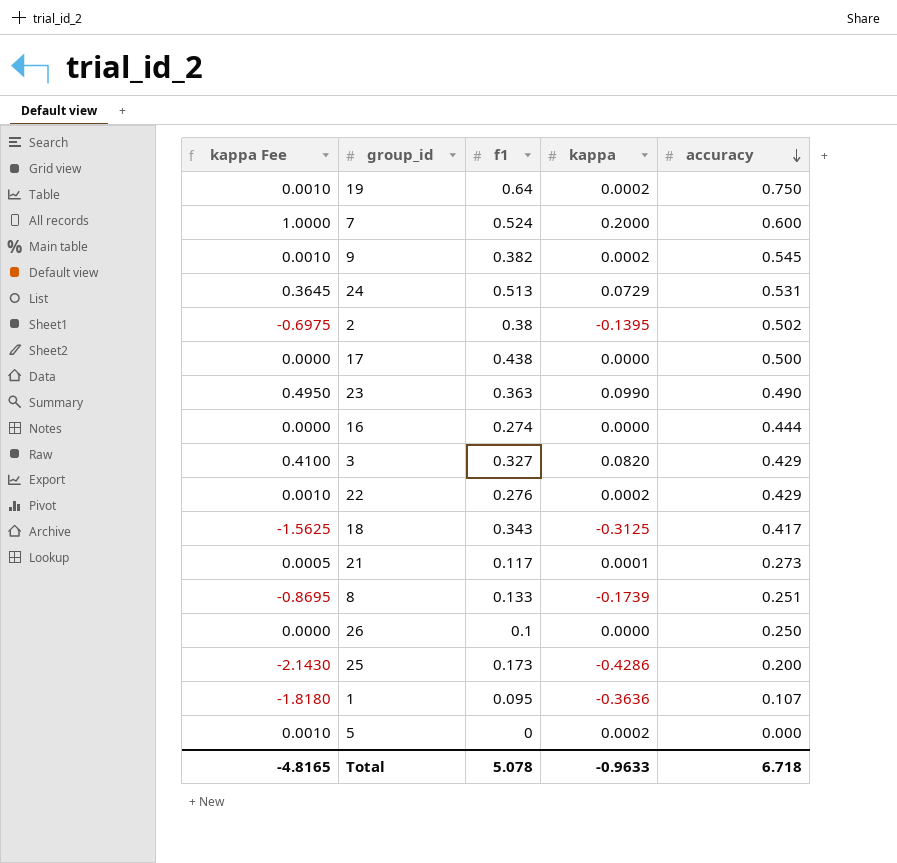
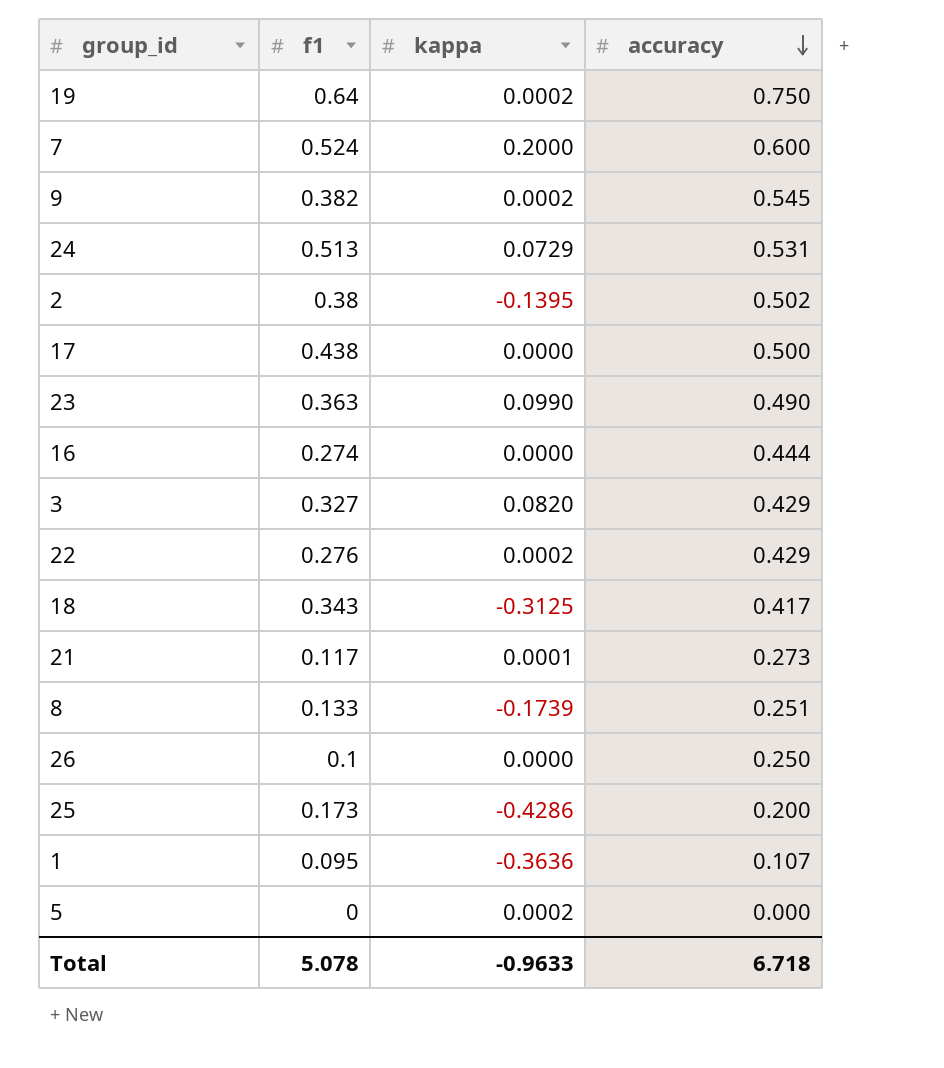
column kappa Fee | formula: [kappa] * 5 -> none

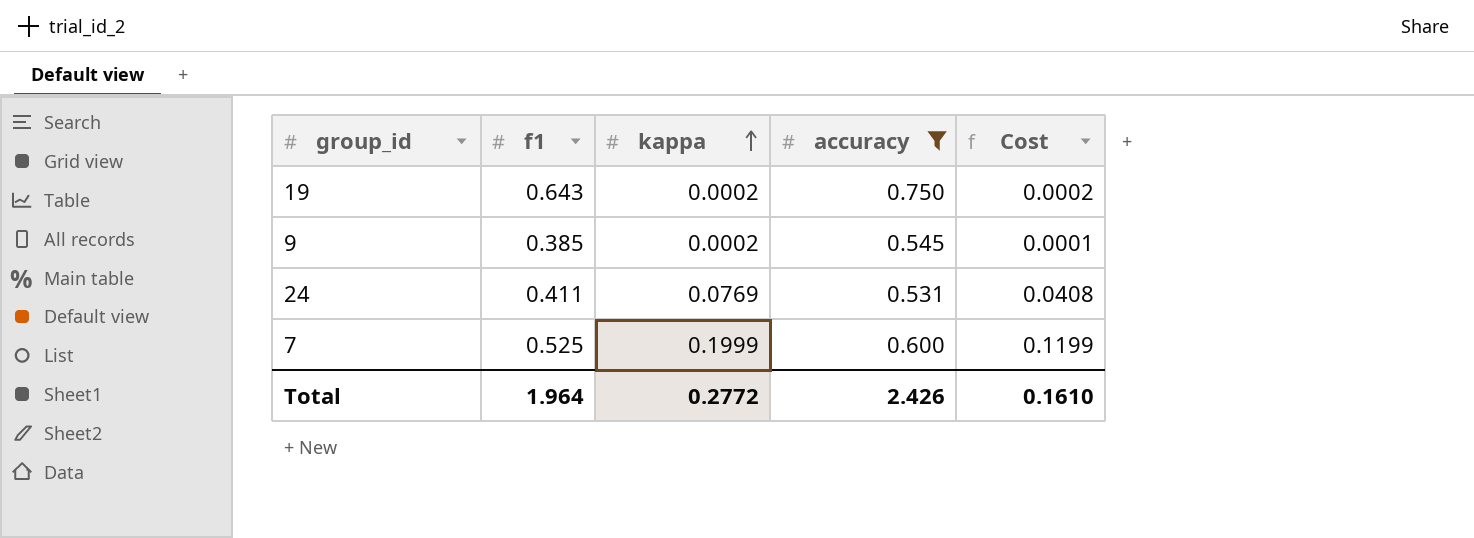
filter: none -> accuracy >= 0.531
row order: accuracy descending -> kappa ascending
column Cost | formula: none -> [kappa] * [accuracy]
19 | f1: 0.64 -> 0.643
9 | f1: 0.382 -> 0.385
24 | f1: 0.513 -> 0.411
24 | kappa: 0.0729 -> 0.0769
7 | f1: 0.524 -> 0.525
7 | kappa: 0.2000 -> 0.1999
Total | f1: 5.078 -> 1.964
Total | kappa: -0.9633 -> 0.2772
Total | accuracy: 6.718 -> 2.426

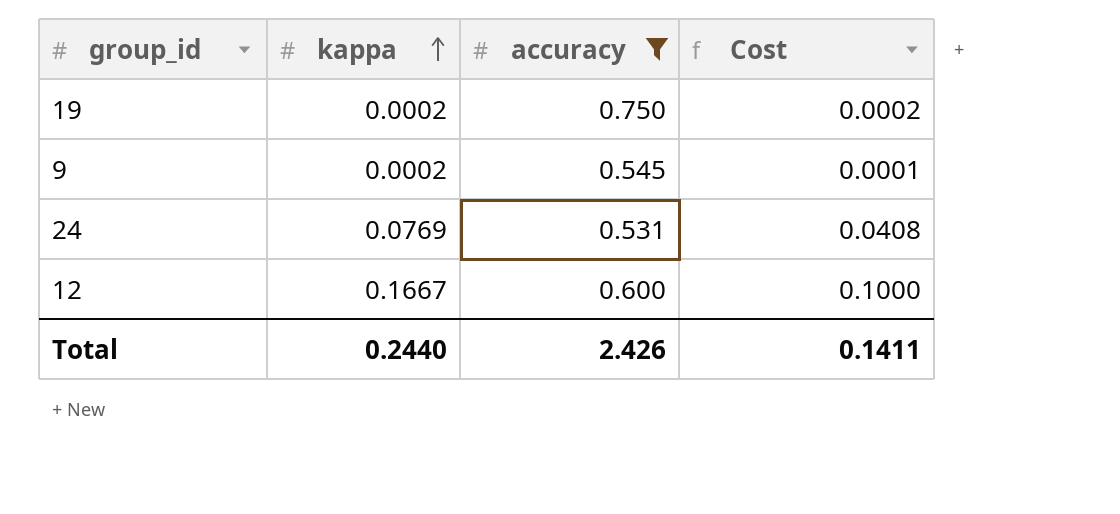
column f1 | position: 2 -> none
row 7: 0.525 | 0.1999 | 0.600 | 0.1199 -> none
row 12: none -> 0.1667 | 0.600 | 0.1000
Total | kappa: 0.2772 -> 0.2440
Total | Cost: 0.1610 -> 0.1411

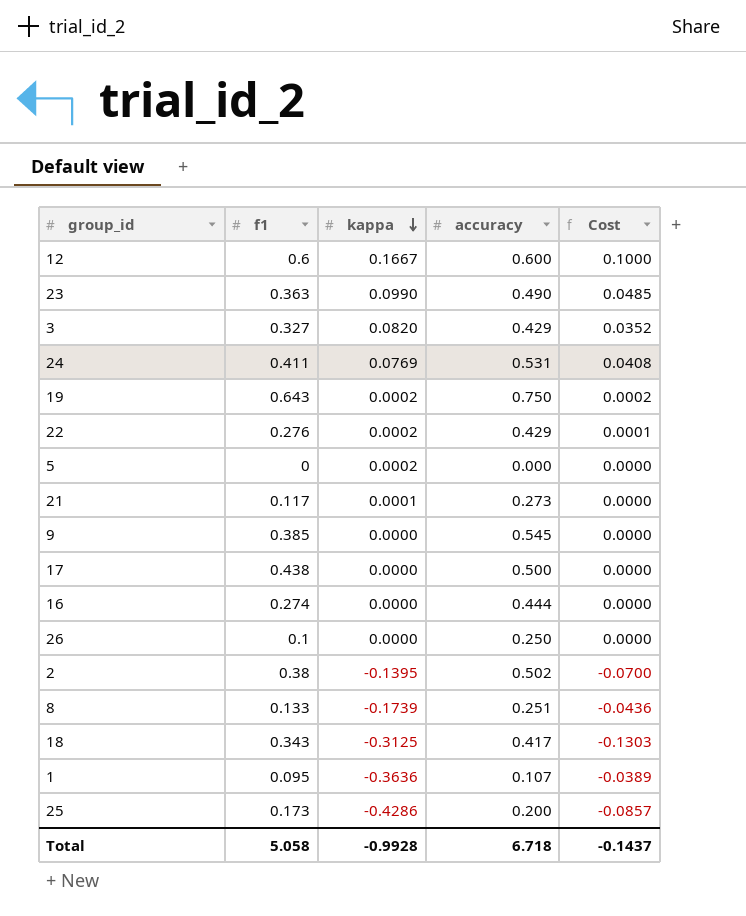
filter: accuracy >= 0.531 -> none
row order: kappa ascending -> kappa descending
column f1 | position: none -> 2
9 | kappa: 0.0002 -> 0.0000
9 | Cost: 0.0001 -> 0.0000
Total | kappa: 0.2440 -> -0.9928
Total | accuracy: 2.426 -> 6.718
Total | Cost: 0.1411 -> -0.1437

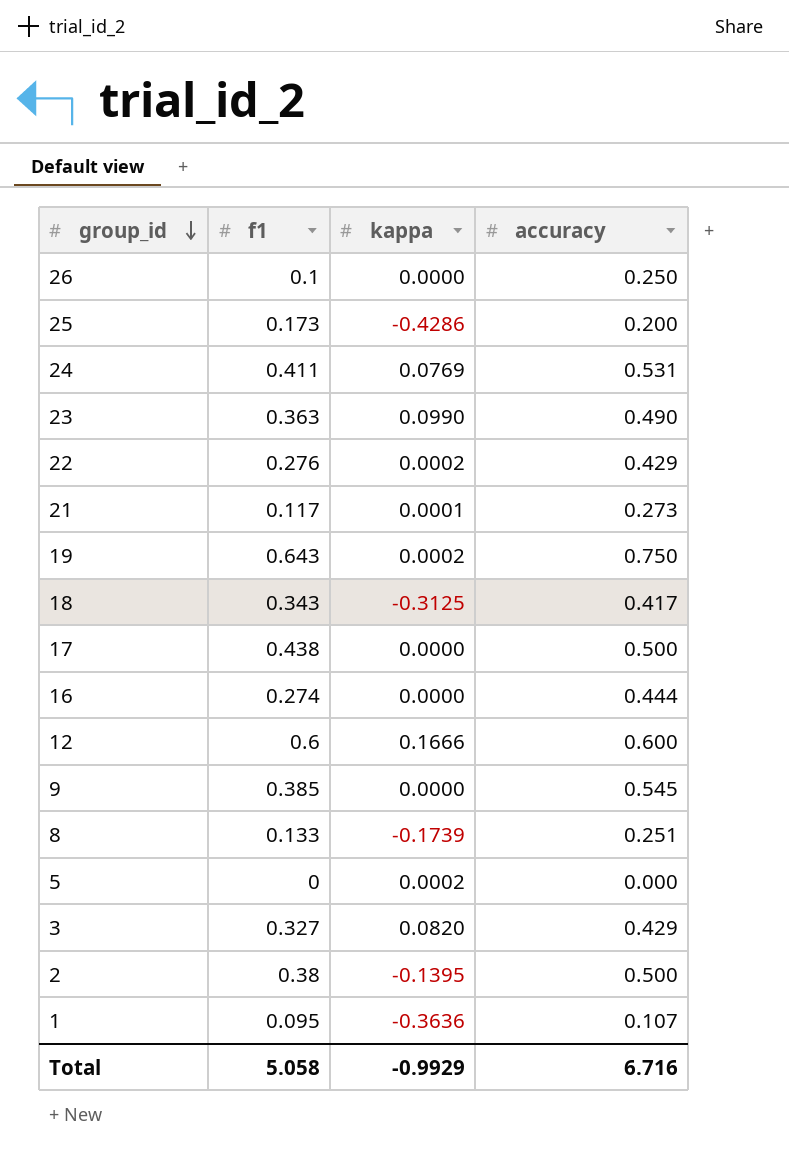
row order: kappa descending -> group_id descending
column Cost | formula: [kappa] * [accuracy] -> none
12 | kappa: 0.1667 -> 0.1666
2 | accuracy: 0.502 -> 0.500
Total | kappa: -0.9928 -> -0.9929
Total | accuracy: 6.718 -> 6.716

